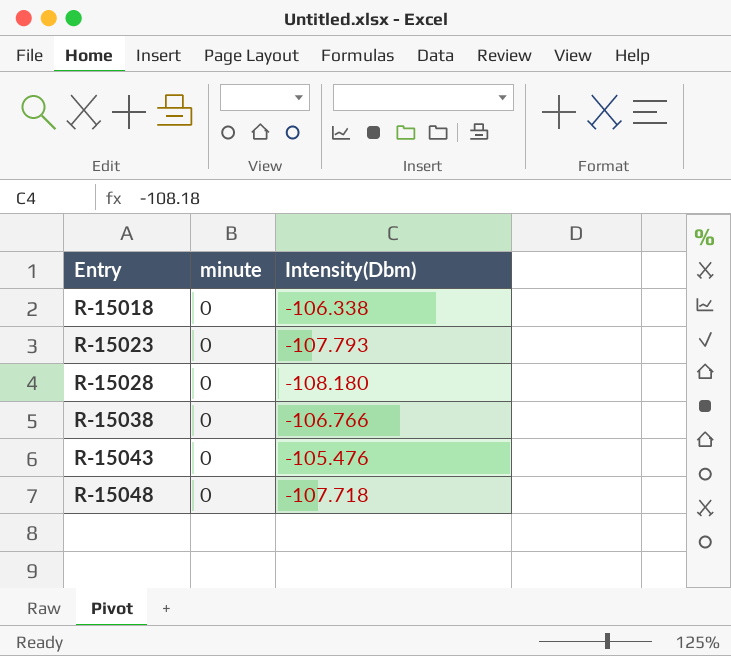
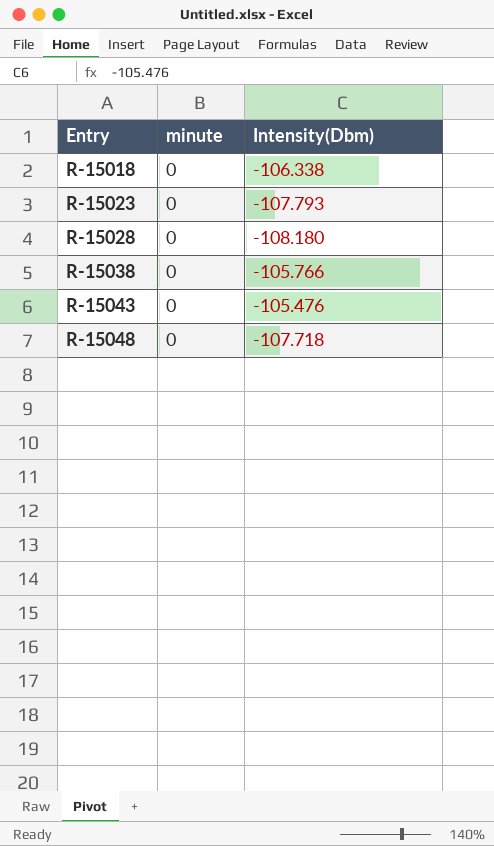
R-15038 | Intensity(Dbm): -106.766 -> -105.766

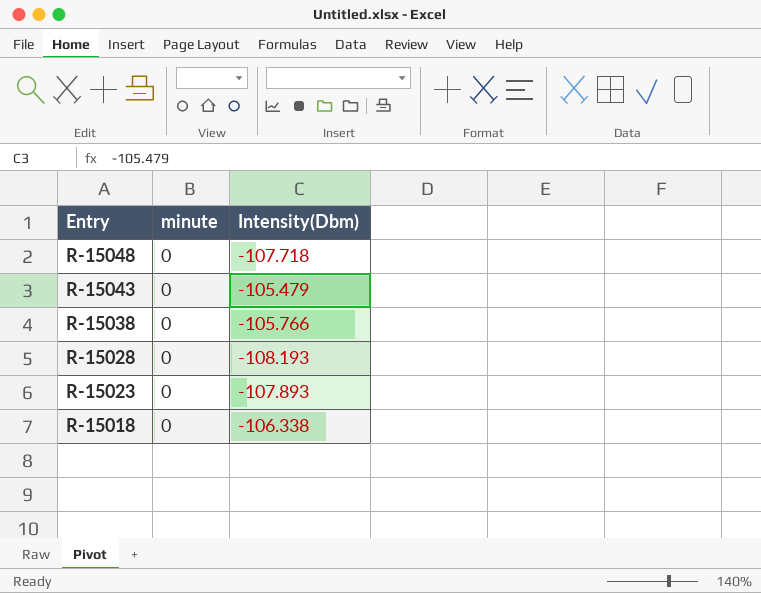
row order: Entry ascending -> Entry descending
R-15043 | Intensity(Dbm): -105.476 -> -105.479
R-15028 | Intensity(Dbm): -108.180 -> -108.193
R-15023 | Intensity(Dbm): -107.793 -> -107.893

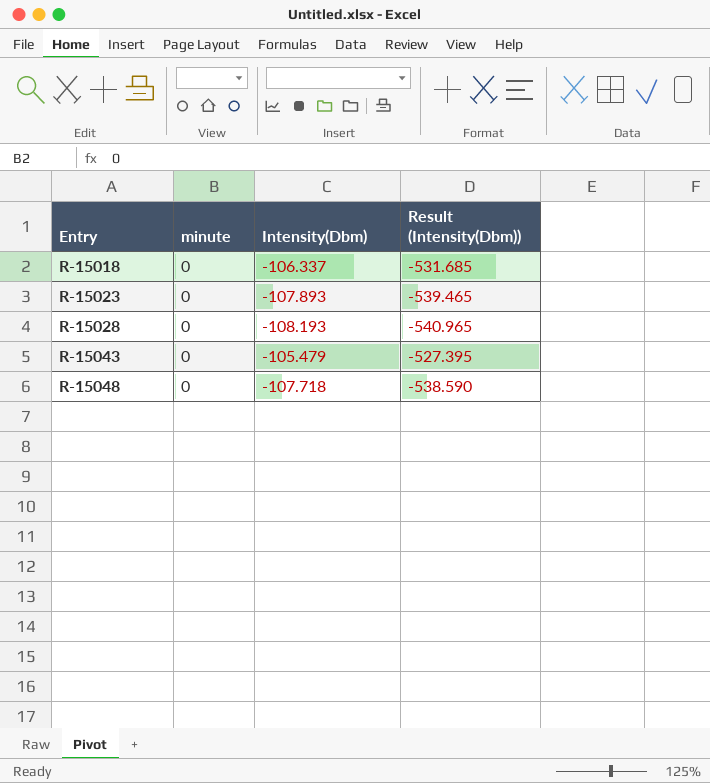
row order: Entry descending -> Entry ascending
column Result (Intensity(Dbm)) | formula: none -> [Intensity(Dbm)] * 5
row R-15038: 0 | -105.766 -> none
R-15018 | Intensity(Dbm): -106.338 -> -106.337

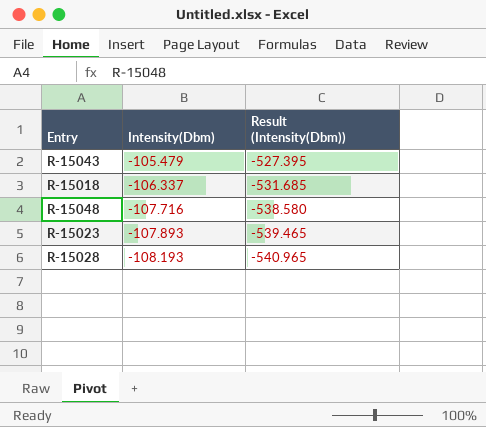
row order: Entry ascending -> Intensity(Dbm) descending
column minute | position: 2 -> none
R-15048 | Intensity(Dbm): -107.718 -> -107.716
R-15048 | Result (Intensity(Dbm)): -538.590 -> -538.580

